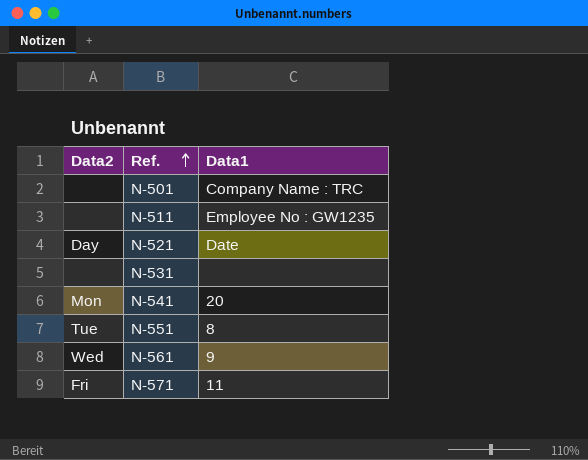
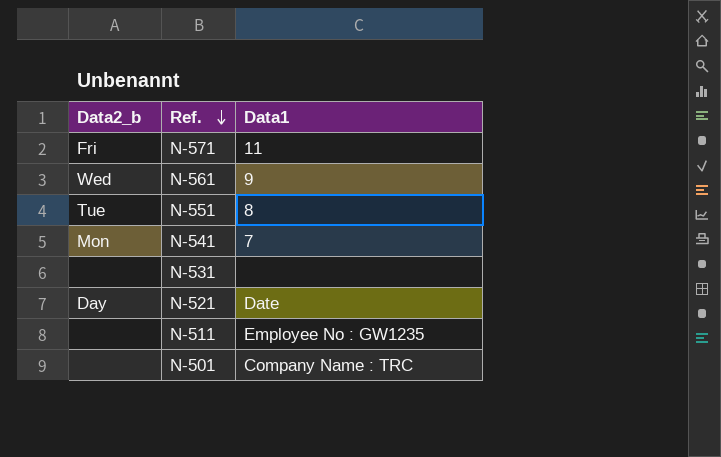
row order: Ref. ascending -> Ref. descending
column name: Data2 -> Data2_b
N-541 | Data1: 20 -> 7

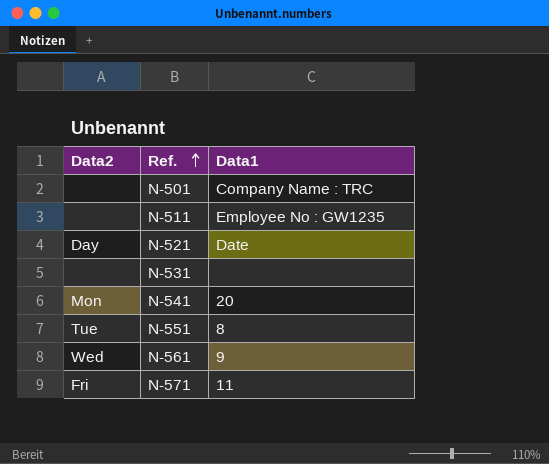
row order: Ref. descending -> Ref. ascending
column name: Data2_b -> Data2
N-541 | Data1: 7 -> 20

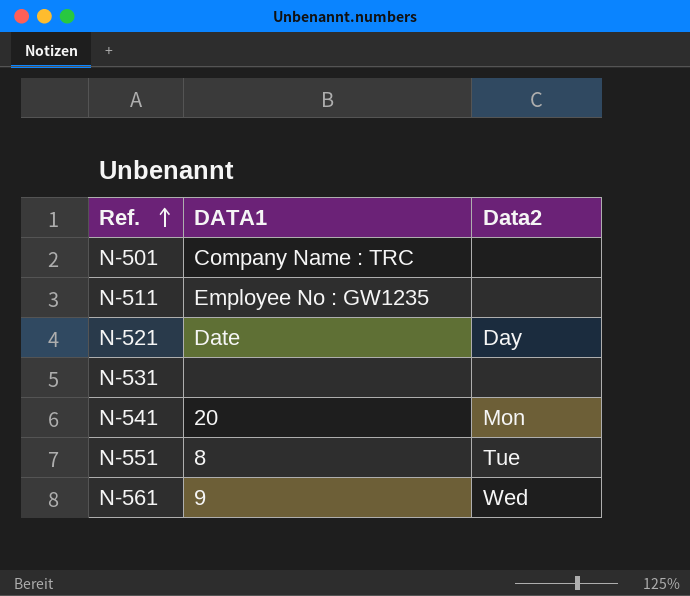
column name: Data1 -> DATA1
column Data2 | position: 1 -> 3
row N-571: Fri | 11 -> none

